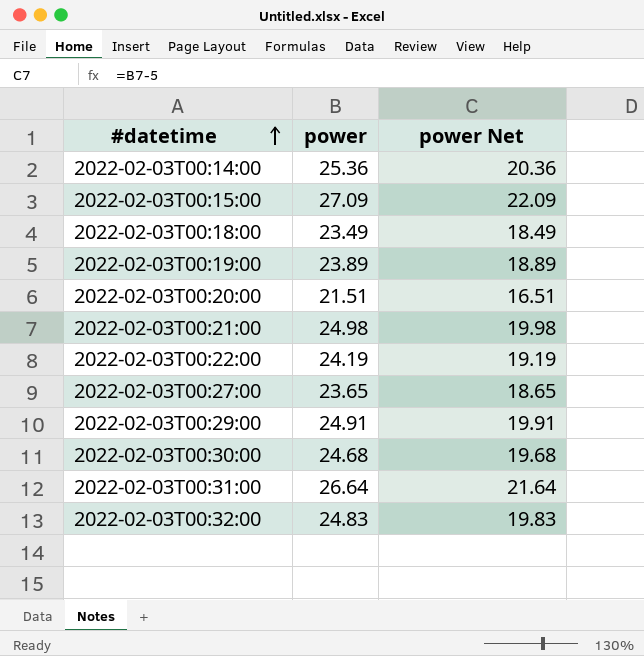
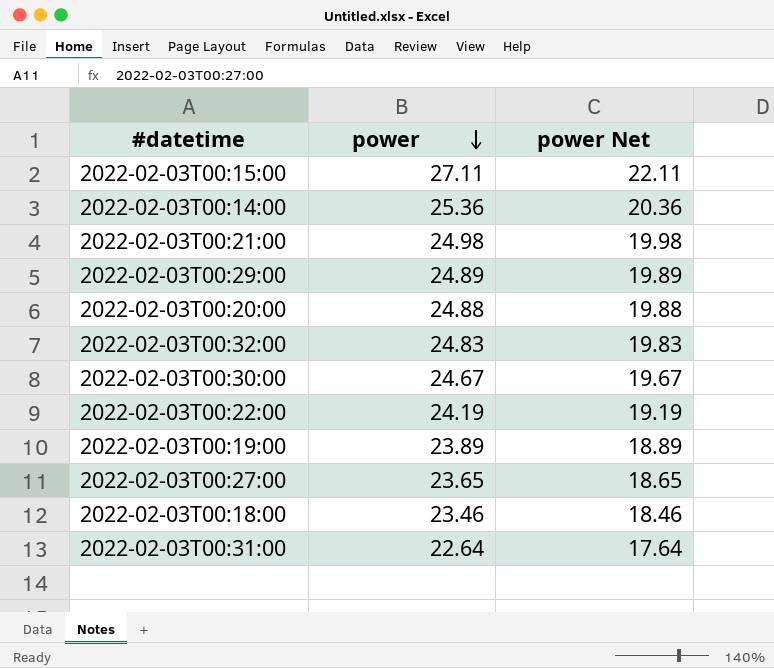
row order: #datetime ascending -> power descending
2022-02-03T00:15:00 | power: 27.09 -> 27.11
2022-02-03T00:15:00 | power Net: 22.09 -> 22.11
2022-02-03T00:29:00 | power: 24.91 -> 24.89
2022-02-03T00:29:00 | power Net: 19.91 -> 19.89
2022-02-03T00:20:00 | power: 21.51 -> 24.88
2022-02-03T00:20:00 | power Net: 16.51 -> 19.88
2022-02-03T00:30:00 | power: 24.68 -> 24.67
2022-02-03T00:30:00 | power Net: 19.68 -> 19.67
2022-02-03T00:18:00 | power: 23.49 -> 23.46
2022-02-03T00:18:00 | power Net: 18.49 -> 18.46
2022-02-03T00:31:00 | power: 26.64 -> 22.64
2022-02-03T00:31:00 | power Net: 21.64 -> 17.64

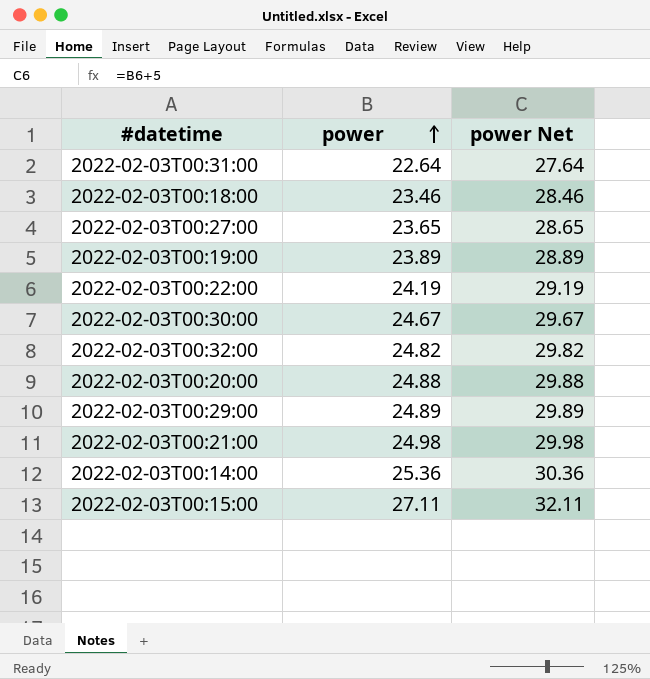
row order: power descending -> power ascending
column power Net | formula: [power] - 5 -> [power] + 5
2022-02-03T00:32:00 | power: 24.83 -> 24.82

